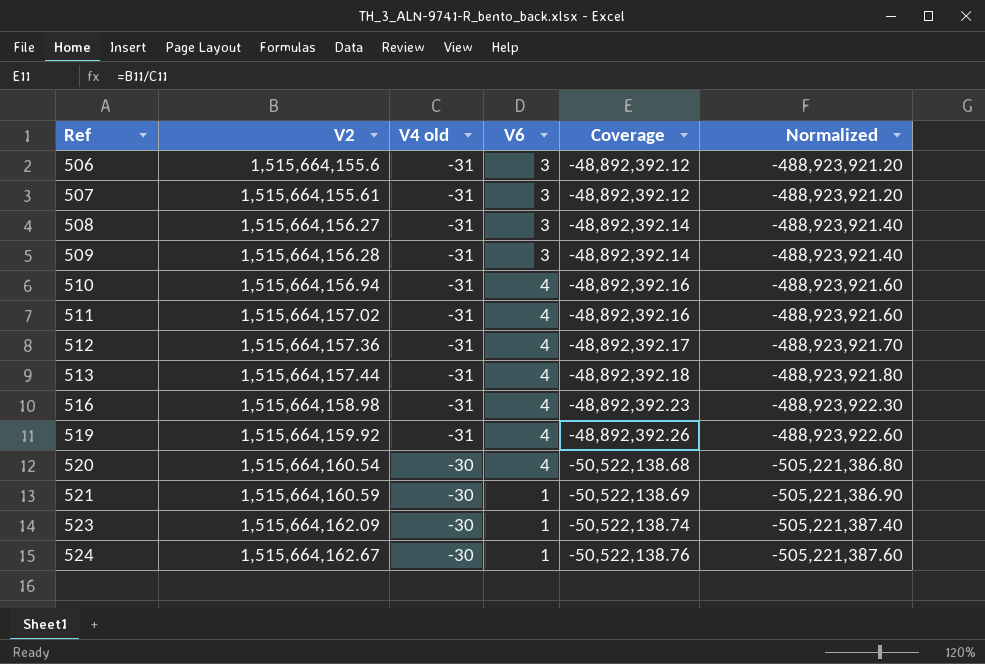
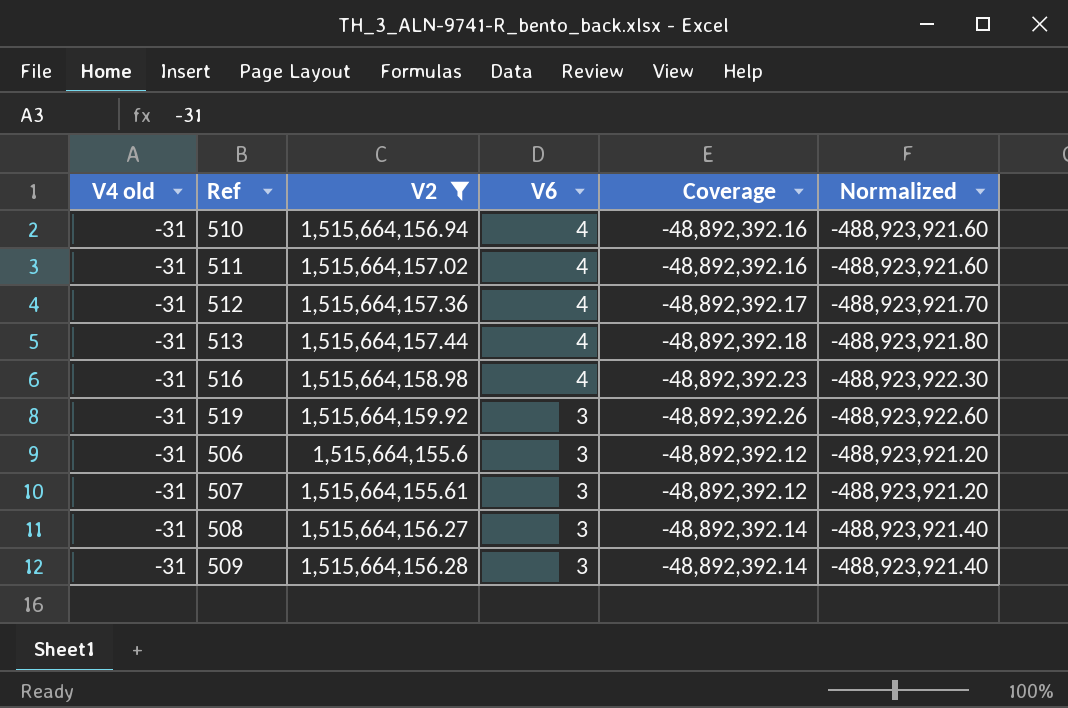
filter: none -> V2 <= 1,515,664,159.92
row order: Ref ascending -> V6 descending
column V4 old | position: 3 -> 1
519 | V6: 4 -> 3

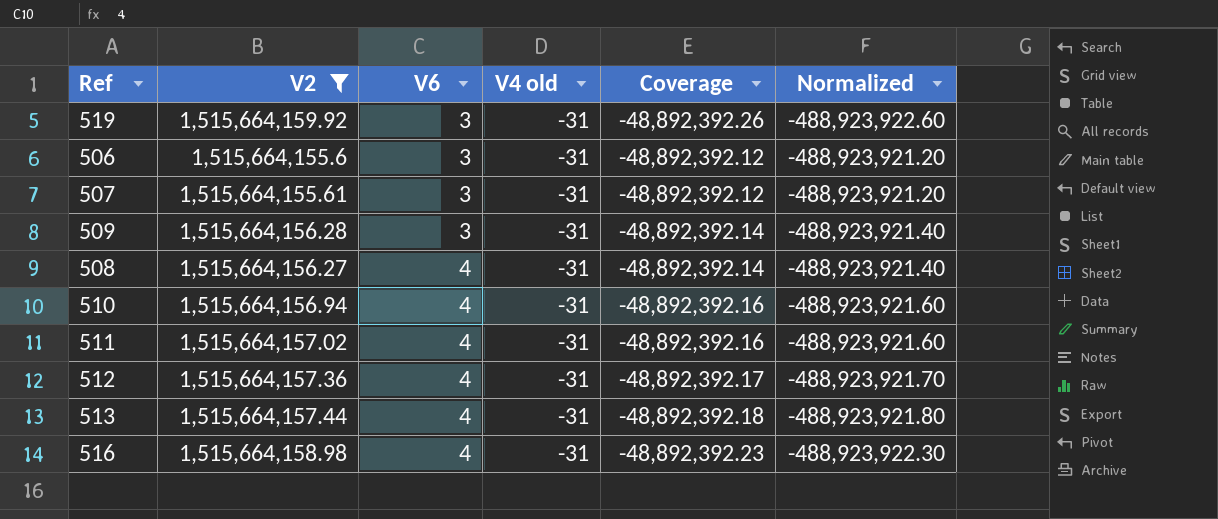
row order: V6 descending -> V6 ascending
column V4 old | position: 1 -> 4
508 | V6: 3 -> 4

